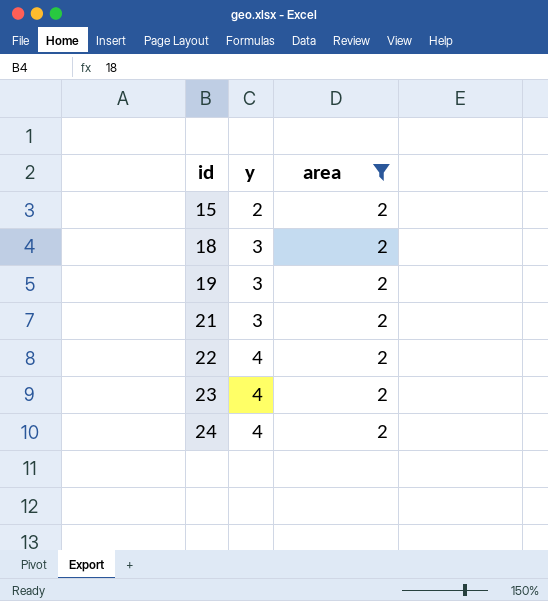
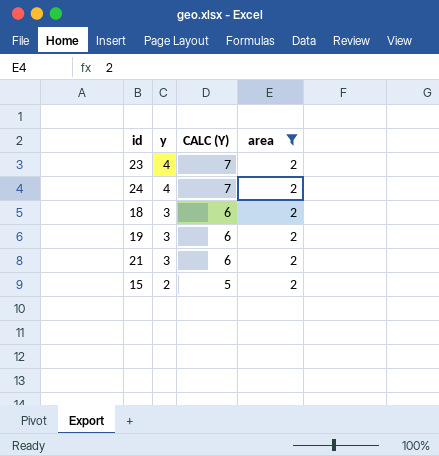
row order: id ascending -> y descending
column CALC (Y) | formula: none -> [y] + 3
row 22: 4 | 2 -> none

